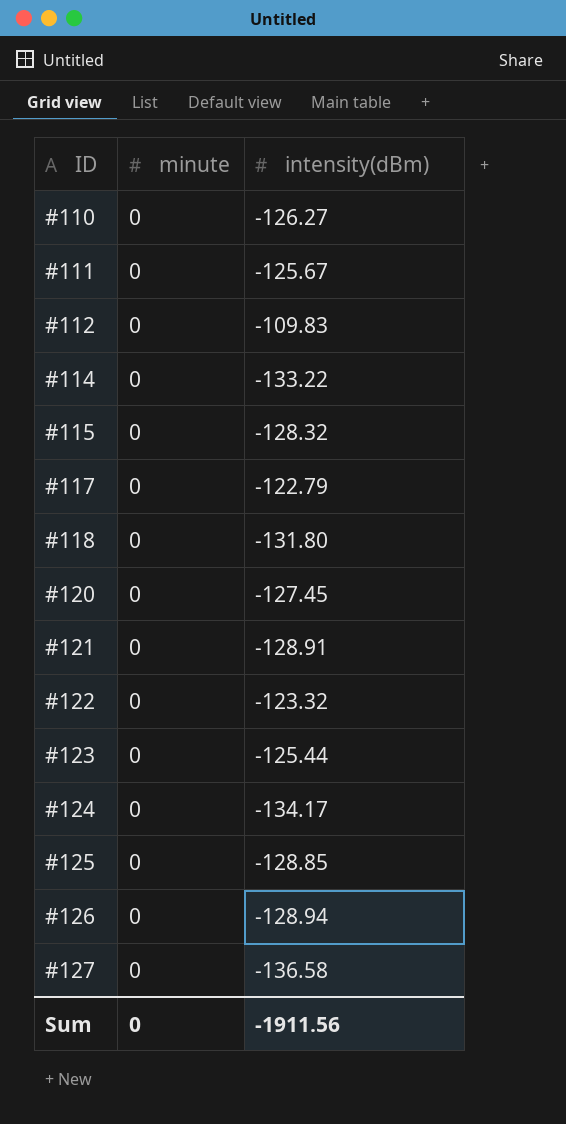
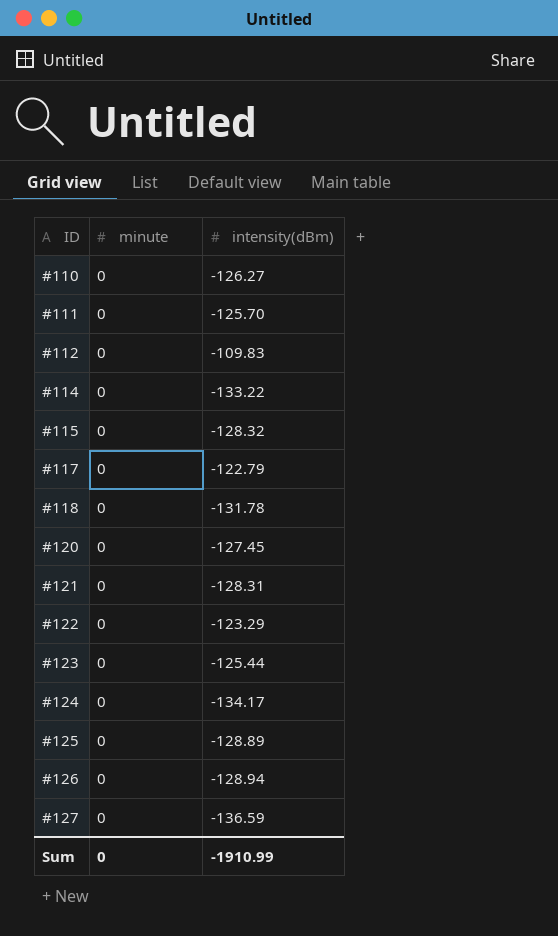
#111 | intensity(dBm): -125.67 -> -125.70
#118 | intensity(dBm): -131.80 -> -131.78
#121 | intensity(dBm): -128.91 -> -128.31
#122 | intensity(dBm): -123.32 -> -123.29
#125 | intensity(dBm): -128.85 -> -128.89
#127 | intensity(dBm): -136.58 -> -136.59
Sum | intensity(dBm): -1911.56 -> -1910.99

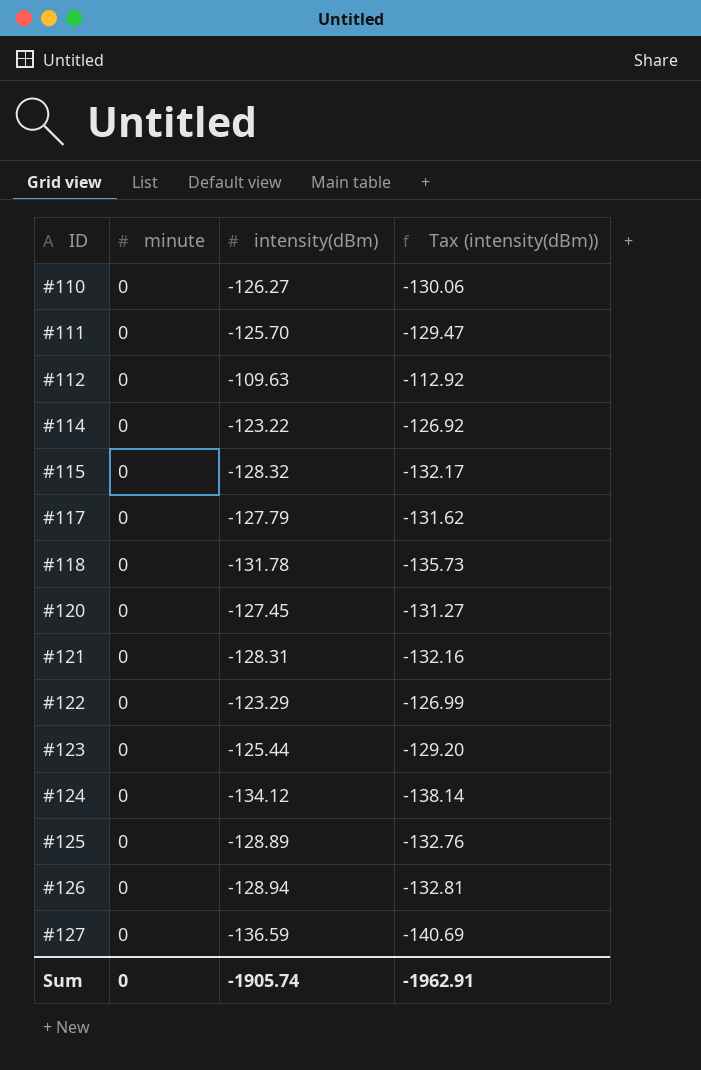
column Tax (intensity(dBm)) | formula: none -> [intensity(dBm)] * 1.03
#112 | intensity(dBm): -109.83 -> -109.63
#114 | intensity(dBm): -133.22 -> -123.22
#117 | intensity(dBm): -122.79 -> -127.79
#124 | intensity(dBm): -134.17 -> -134.12
Sum | intensity(dBm): -1910.99 -> -1905.74

